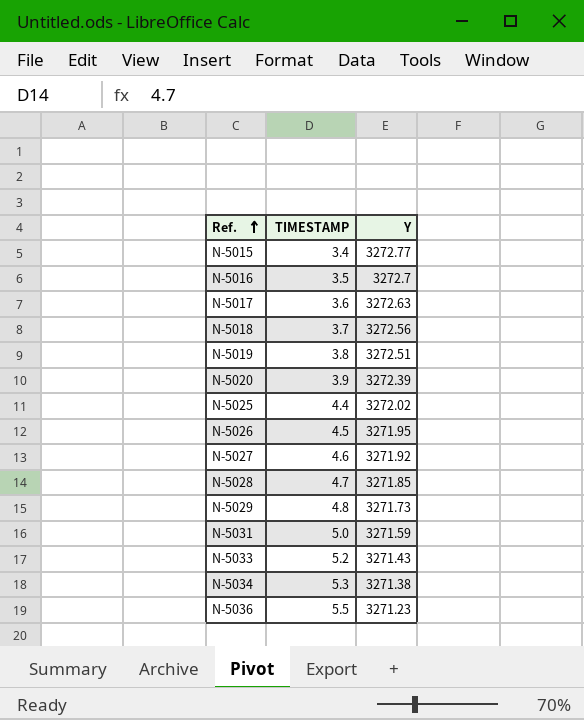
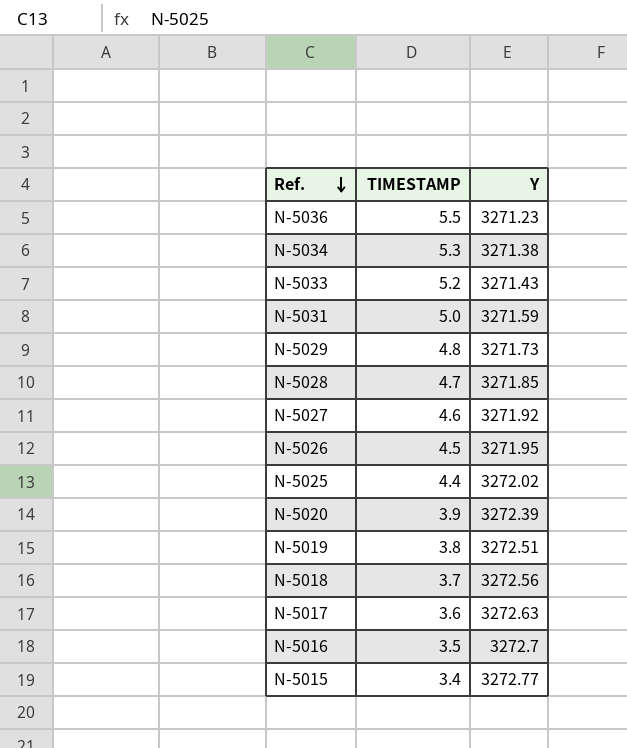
row order: Ref. ascending -> Ref. descending

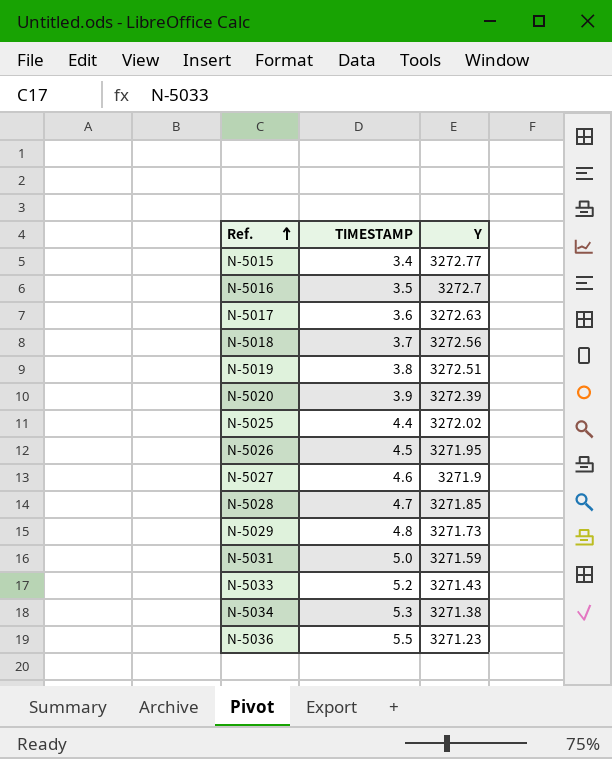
row order: Ref. descending -> Ref. ascending
N-5027 | Y: 3271.92 -> 3271.9

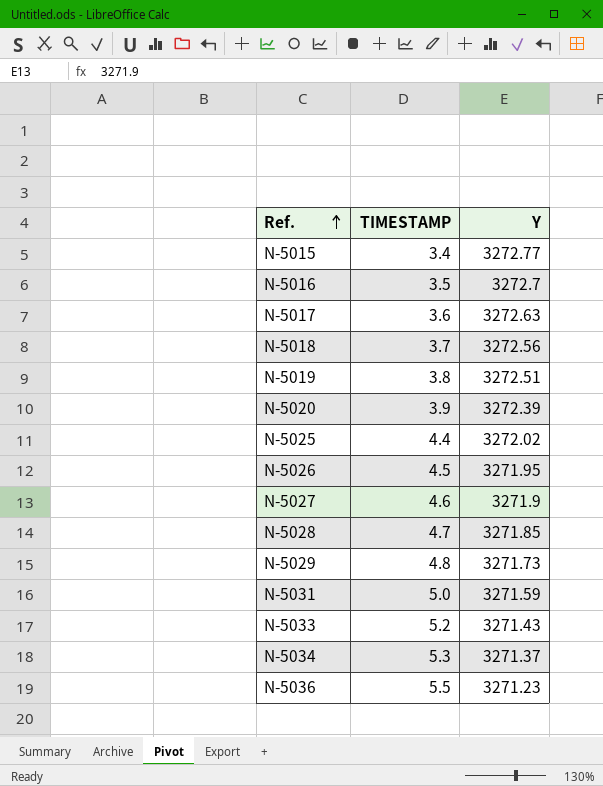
N-5034 | Y: 3271.38 -> 3271.37

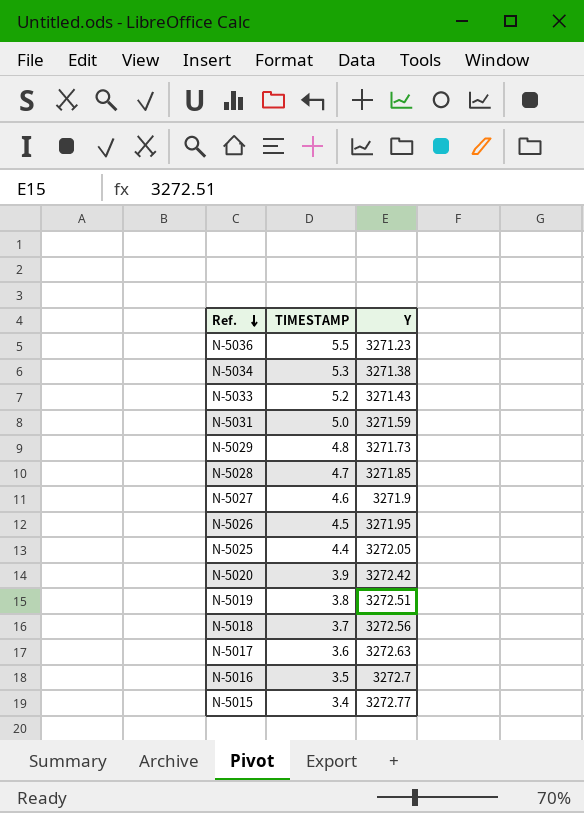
row order: Ref. ascending -> Ref. descending
N-5034 | Y: 3271.37 -> 3271.38
N-5025 | Y: 3272.02 -> 3272.05
N-5020 | Y: 3272.39 -> 3272.42

